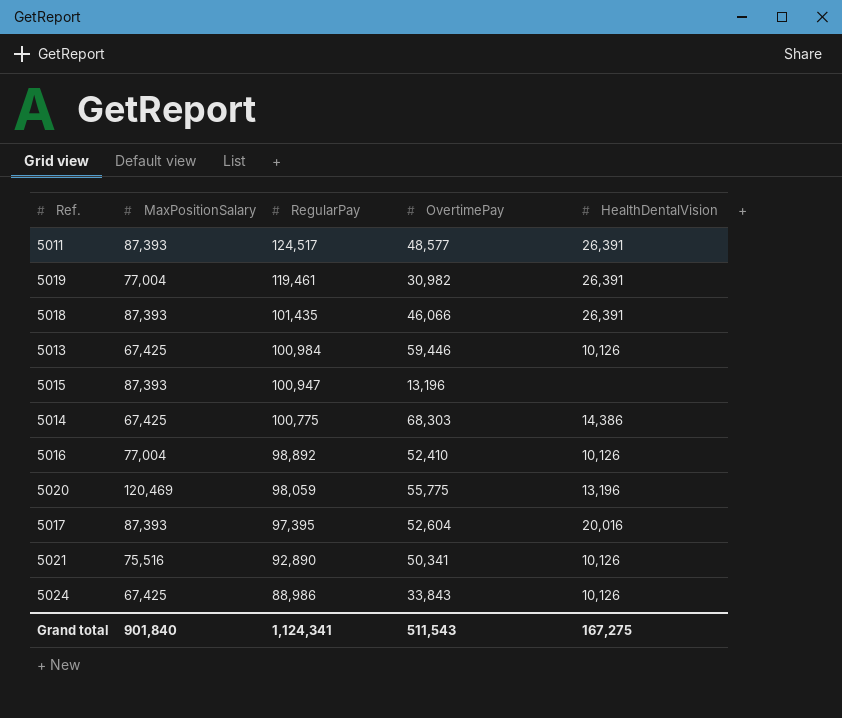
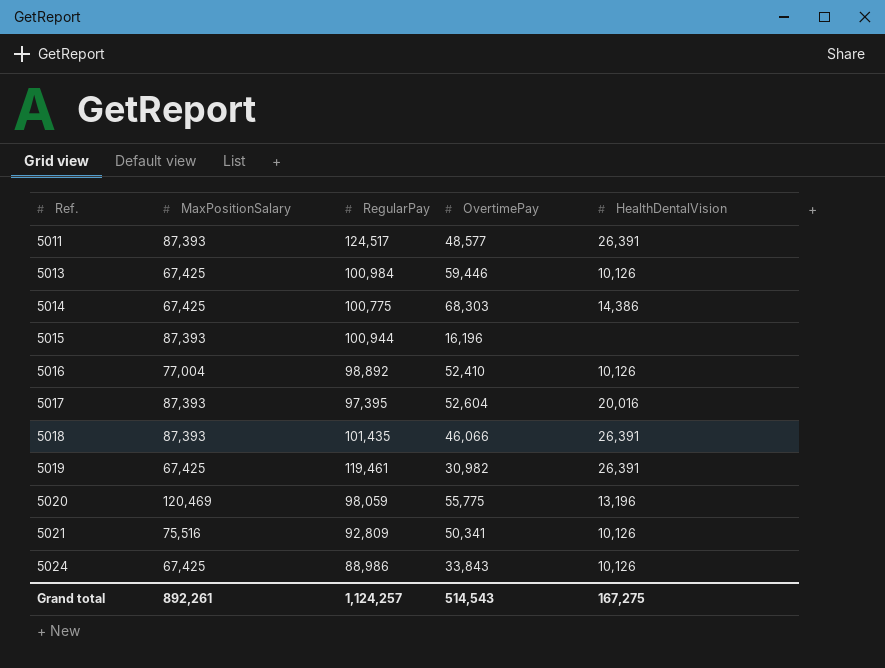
row order: RegularPay descending -> Ref. ascending
5015 | RegularPay: 100,947 -> 100,944
5015 | OvertimePay: 13,196 -> 16,196
5019 | MaxPositionSalary: 77,004 -> 67,425
5021 | RegularPay: 92,890 -> 92,809
Grand total | MaxPositionSalary: 901,840 -> 892,261
Grand total | RegularPay: 1,124,341 -> 1,124,257
Grand total | OvertimePay: 511,543 -> 514,543

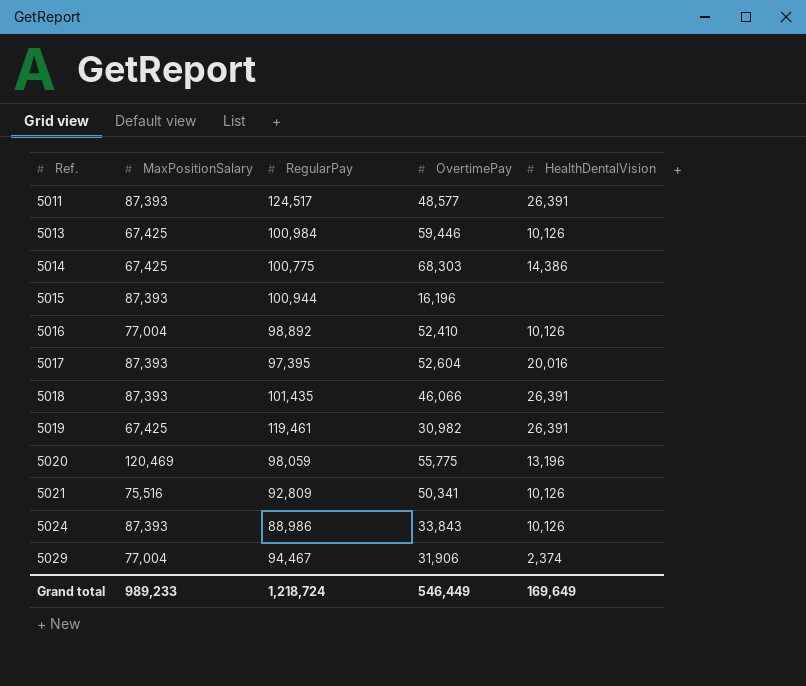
5024 | MaxPositionSalary: 67,425 -> 87,393
row 5029: none -> 77,004 | 94,467 | 31,906 | 2,374
Grand total | MaxPositionSalary: 892,261 -> 989,233
Grand total | RegularPay: 1,124,257 -> 1,218,724
Grand total | OvertimePay: 514,543 -> 546,449
Grand total | HealthDentalVision: 167,275 -> 169,649

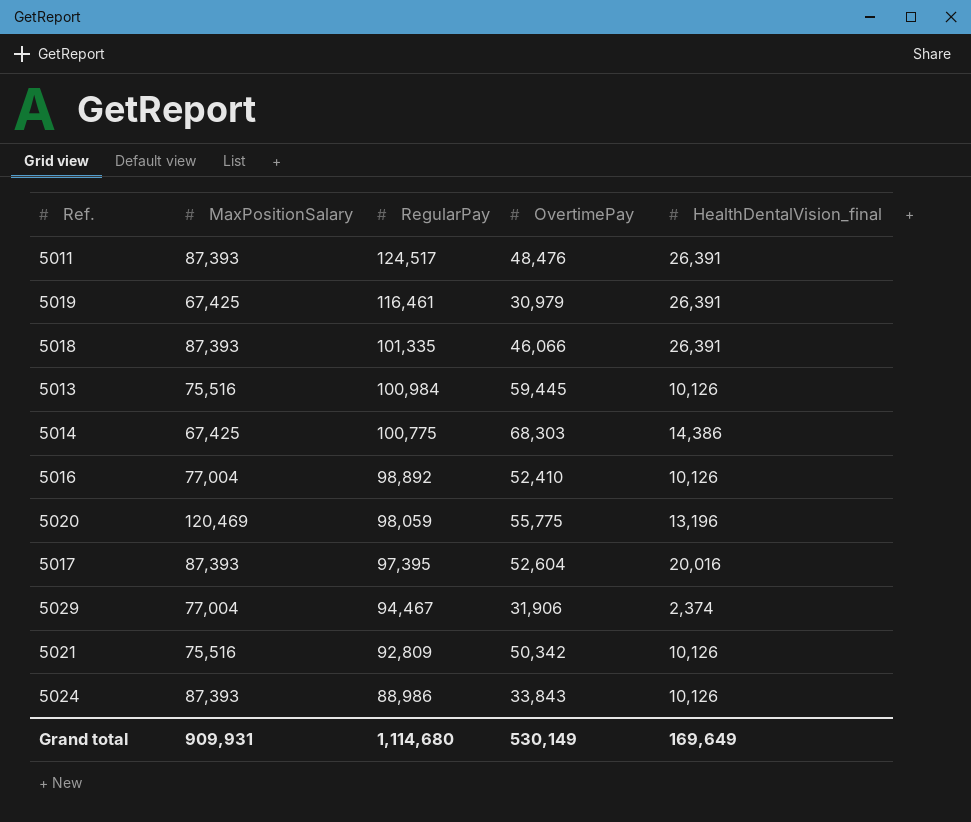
row order: Ref. ascending -> RegularPay descending
column name: HealthDentalVision -> HealthDentalVision_final
row 5015: 87,393 | 100,944 | 16,196 | none -> none
5011 | OvertimePay: 48,577 -> 48,476
5019 | RegularPay: 119,461 -> 116,461
5019 | OvertimePay: 30,982 -> 30,979
5018 | RegularPay: 101,435 -> 101,335
5013 | MaxPositionSalary: 67,425 -> 75,516
5013 | OvertimePay: 59,446 -> 59,445
5021 | OvertimePay: 50,341 -> 50,342
Grand total | MaxPositionSalary: 989,233 -> 909,931
Grand total | RegularPay: 1,218,724 -> 1,114,680
Grand total | OvertimePay: 546,449 -> 530,149

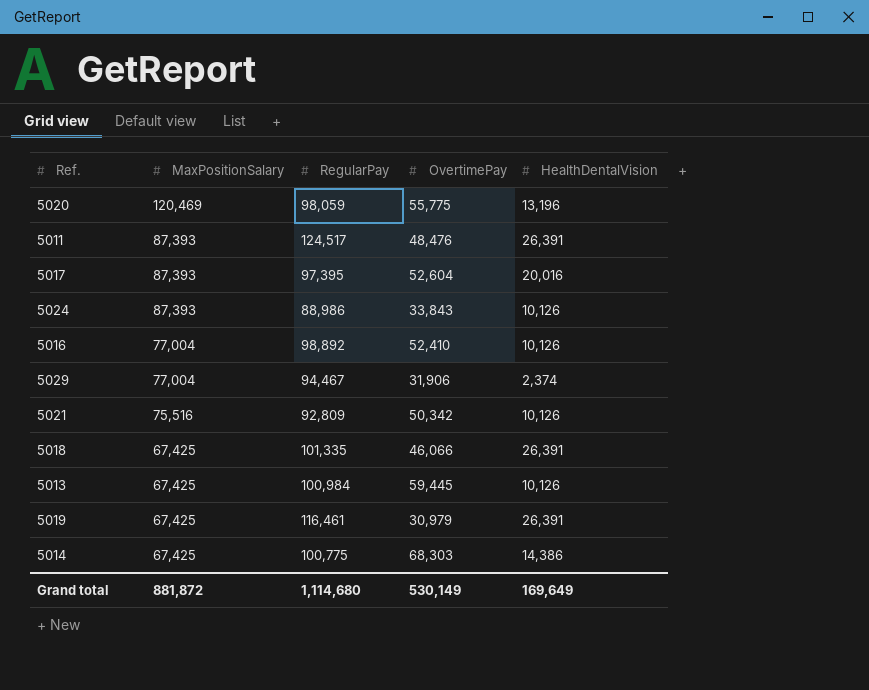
row order: RegularPay descending -> MaxPositionSalary descending
column name: HealthDentalVision_final -> HealthDentalVision
5018 | MaxPositionSalary: 87,393 -> 67,425
5013 | MaxPositionSalary: 75,516 -> 67,425
Grand total | MaxPositionSalary: 909,931 -> 881,872

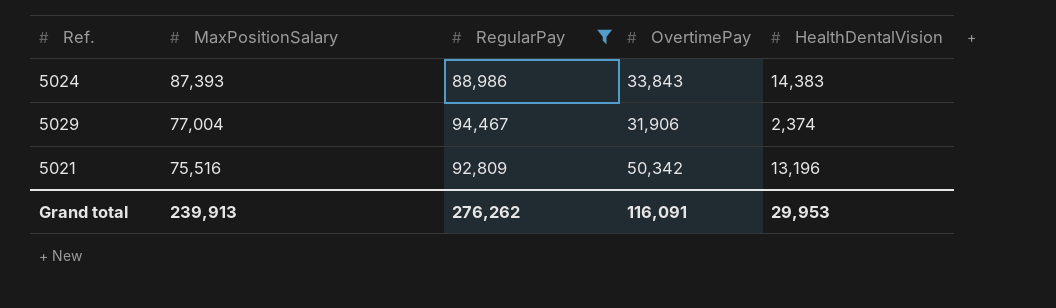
filter: none -> RegularPay <= 94,467
5024 | HealthDentalVision: 10,126 -> 14,383
5021 | HealthDentalVision: 10,126 -> 13,196
Grand total | MaxPositionSalary: 881,872 -> 239,913
Grand total | RegularPay: 1,114,680 -> 276,262
Grand total | OvertimePay: 530,149 -> 116,091
Grand total | HealthDentalVision: 169,649 -> 29,953

